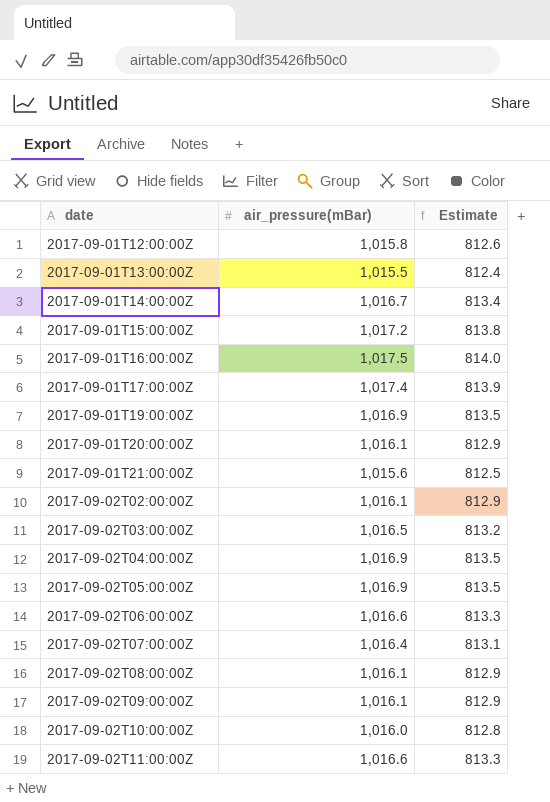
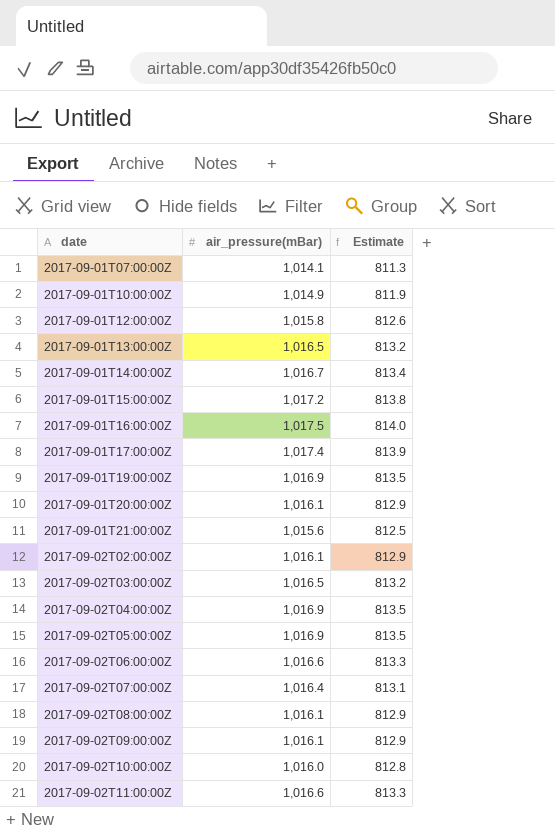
row 2017-09-01T07:00:00Z: none -> 1,014.1 | 811.3
row 2017-09-01T10:00:00Z: none -> 1,014.9 | 811.9
2017-09-01T13:00:00Z | air_pressure(mBar): 1,015.5 -> 1,016.5
2017-09-01T13:00:00Z | Estimate: 812.4 -> 813.2

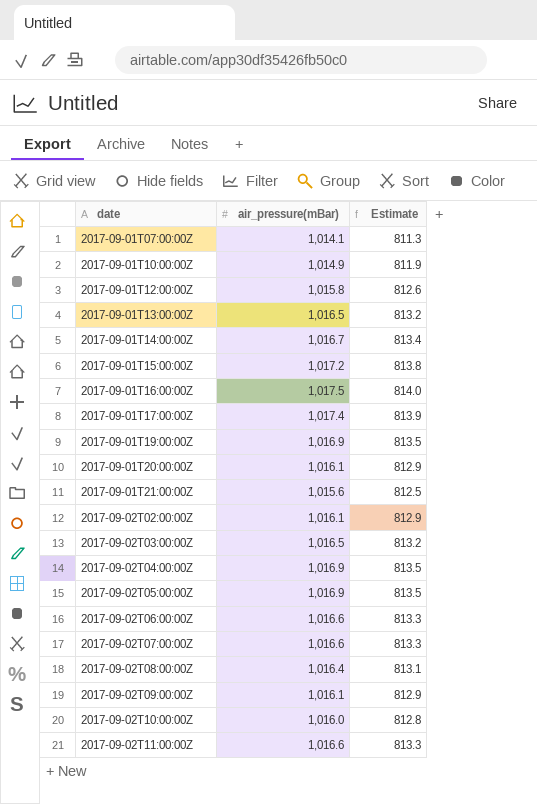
2017-09-02T07:00:00Z | air_pressure(mBar): 1,016.4 -> 1,016.6
2017-09-02T07:00:00Z | Estimate: 813.1 -> 813.3
2017-09-02T08:00:00Z | air_pressure(mBar): 1,016.1 -> 1,016.4
2017-09-02T08:00:00Z | Estimate: 812.9 -> 813.1

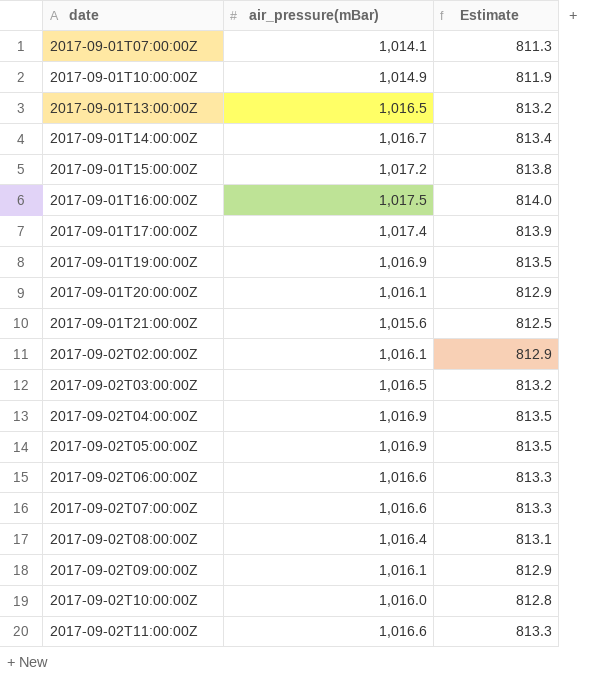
row 2017-09-01T12:00:00Z: 1,015.8 | 812.6 -> none

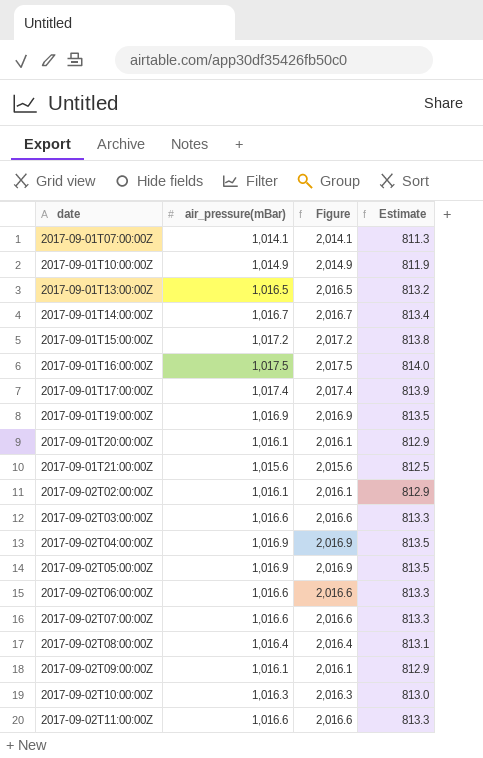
column Figure | formula: none -> [air_pressure(mBar)] + 1000
2017-09-02T03:00:00Z | air_pressure(mBar): 1,016.5 -> 1,016.6
2017-09-02T03:00:00Z | Estimate: 813.2 -> 813.3
2017-09-02T10:00:00Z | air_pressure(mBar): 1,016.0 -> 1,016.3
2017-09-02T10:00:00Z | Estimate: 812.8 -> 813.0

